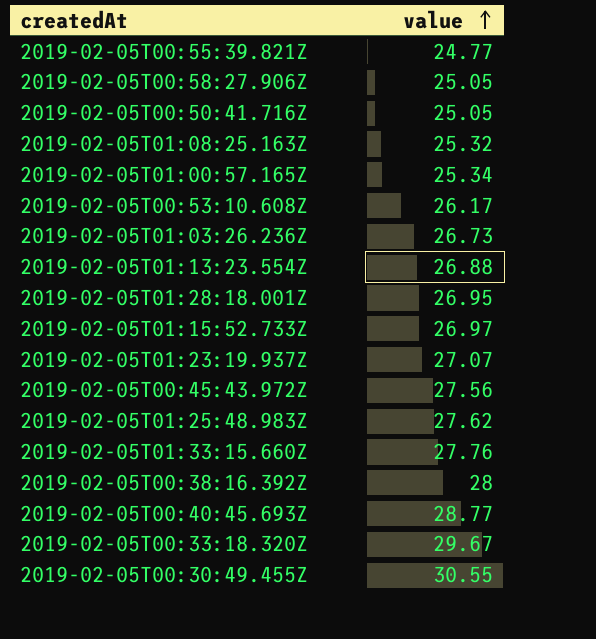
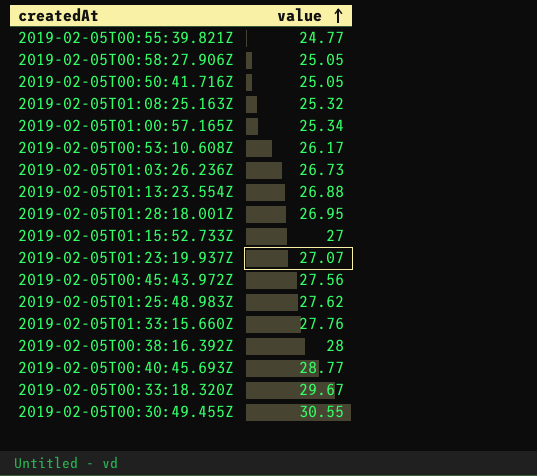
2019-02-05T01:15:52.733Z | value: 26.97 -> 27

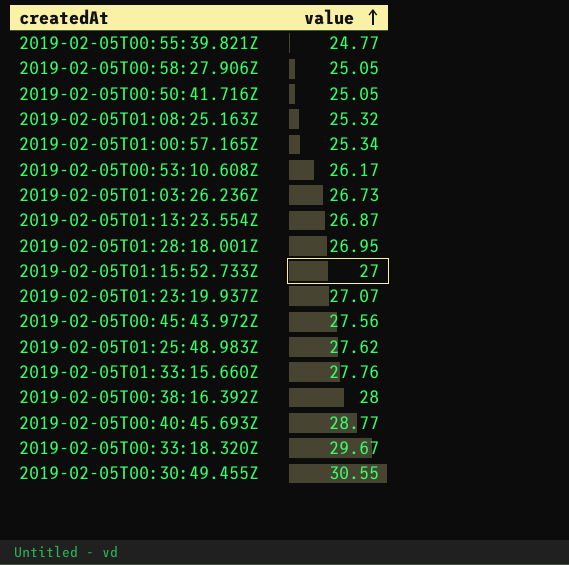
2019-02-05T01:13:23.554Z | value: 26.88 -> 26.87

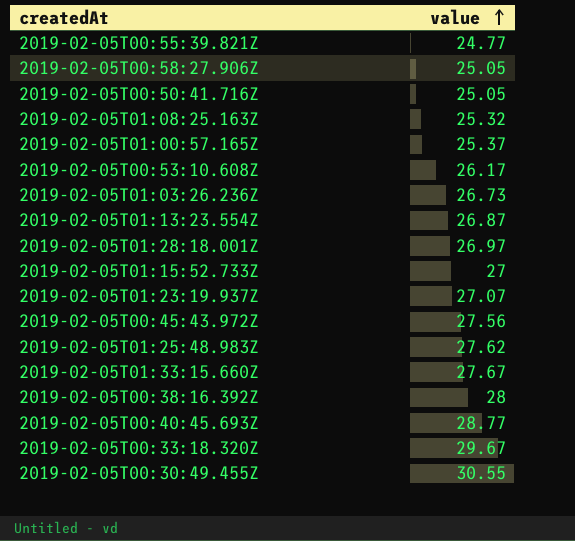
2019-02-05T01:00:57.165Z | value: 25.34 -> 25.37
2019-02-05T01:28:18.001Z | value: 26.95 -> 26.97
2019-02-05T01:33:15.660Z | value: 27.76 -> 27.67

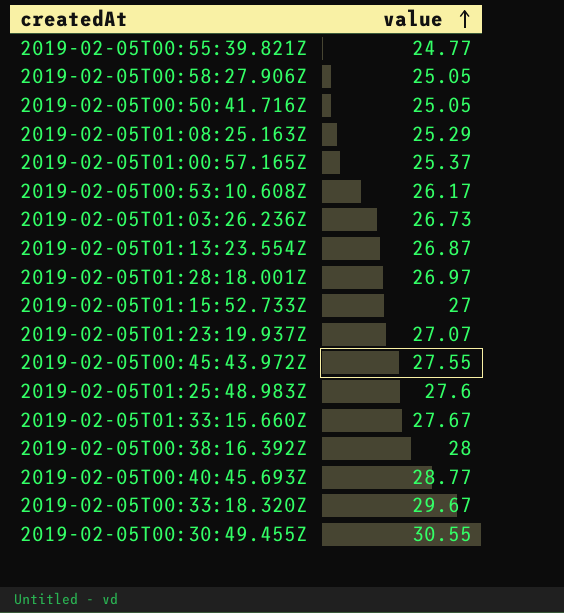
2019-02-05T01:08:25.163Z | value: 25.32 -> 25.29
2019-02-05T00:45:43.972Z | value: 27.56 -> 27.55
2019-02-05T01:25:48.983Z | value: 27.62 -> 27.6

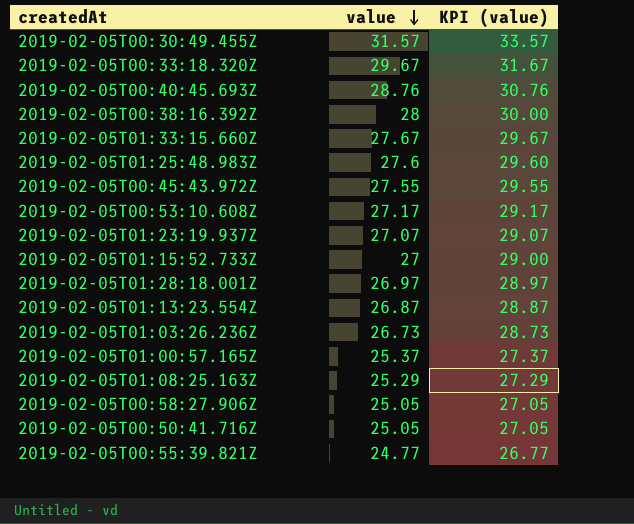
row order: value ascending -> value descending
column KPI (value) | formula: none -> [value] + 2
2019-02-05T00:30:49.455Z | value: 30.55 -> 31.57
2019-02-05T00:40:45.693Z | value: 28.77 -> 28.76
2019-02-05T00:53:10.608Z | value: 26.17 -> 27.17

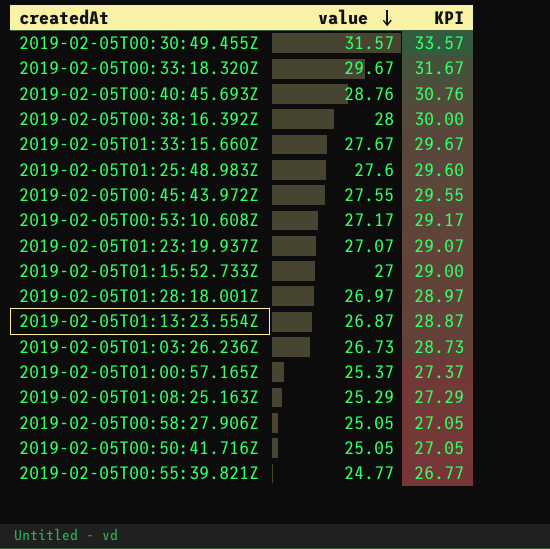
column name: KPI (value) -> KPI

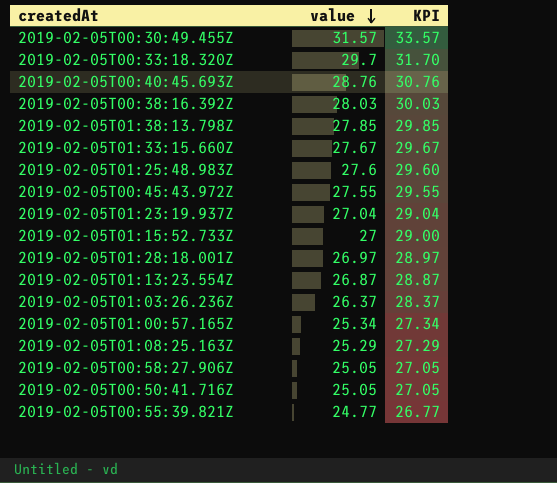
row 2019-02-05T00:53:10.608Z: 27.17 | 29.17 -> none
2019-02-05T00:33:18.320Z | value: 29.67 -> 29.7
2019-02-05T00:33:18.320Z | KPI: 31.67 -> 31.70
2019-02-05T00:38:16.392Z | value: 28 -> 28.03
2019-02-05T00:38:16.392Z | KPI: 30.00 -> 30.03
row 2019-02-05T01:38:13.798Z: none -> 27.85 | 29.85
2019-02-05T01:23:19.937Z | value: 27.07 -> 27.04
2019-02-05T01:23:19.937Z | KPI: 29.07 -> 29.04
2019-02-05T01:03:26.236Z | value: 26.73 -> 26.37
2019-02-05T01:03:26.236Z | KPI: 28.73 -> 28.37
2019-02-05T01:00:57.165Z | value: 25.37 -> 25.34
2019-02-05T01:00:57.165Z | KPI: 27.37 -> 27.34

